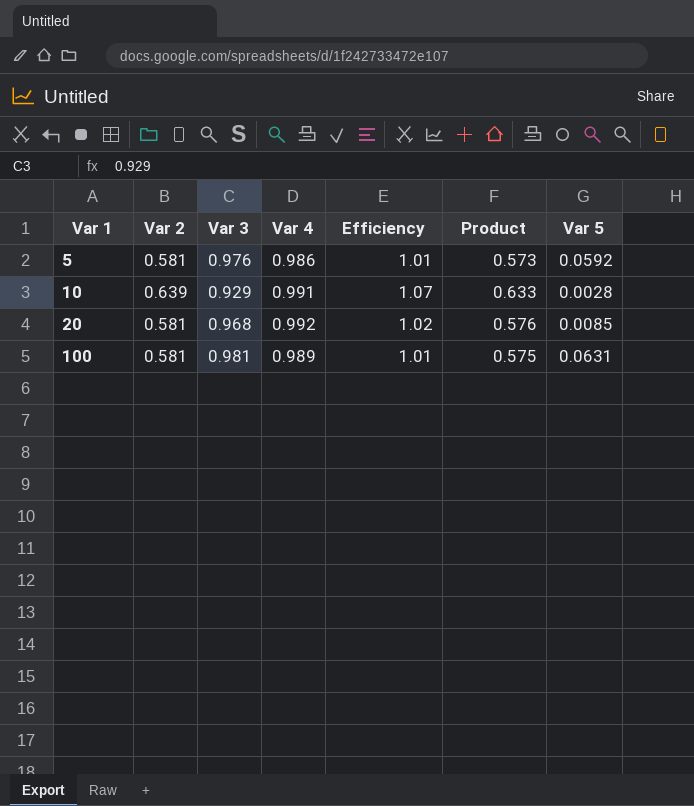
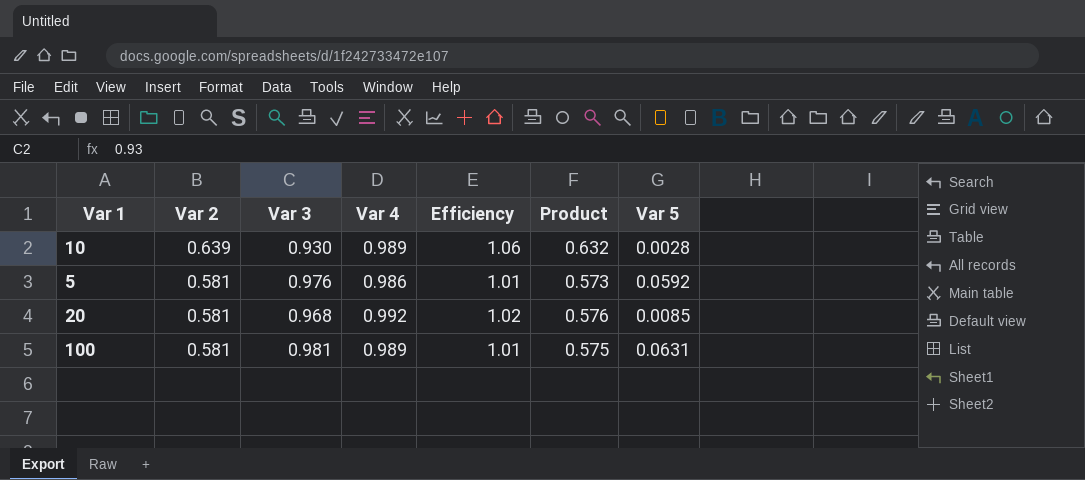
row order: Var 1 ascending -> Var 2 descending
10 | Var 3: 0.929 -> 0.930
10 | Var 4: 0.991 -> 0.989
10 | Efficiency: 1.07 -> 1.06
10 | Product: 0.633 -> 0.632

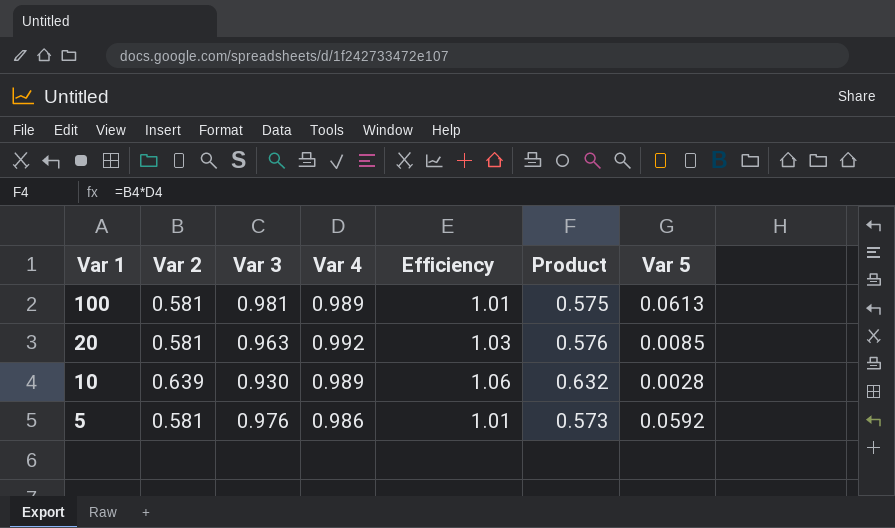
row order: Var 2 descending -> Var 1 descending
100 | Var 5: 0.0631 -> 0.0613
20 | Var 3: 0.968 -> 0.963
20 | Efficiency: 1.02 -> 1.03

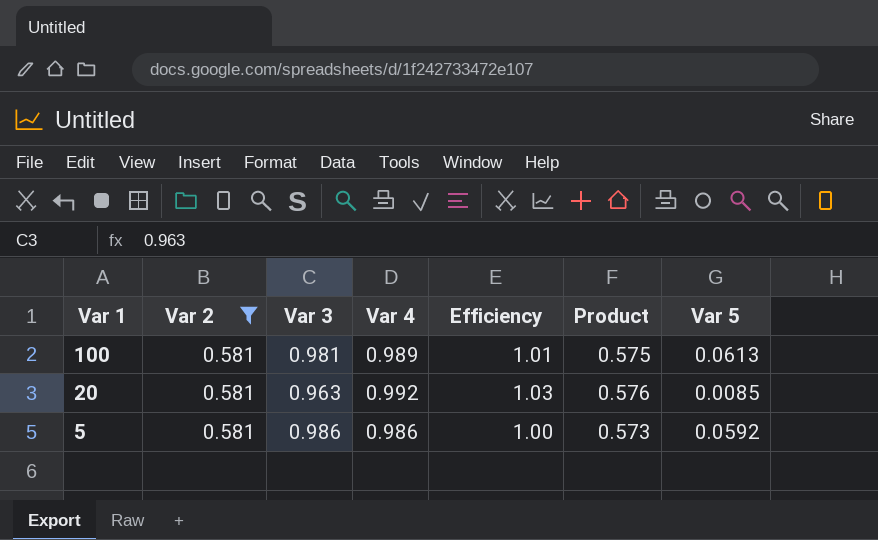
filter: none -> Var 2 = 0.581
5 | Var 3: 0.976 -> 0.986
5 | Efficiency: 1.01 -> 1.00

